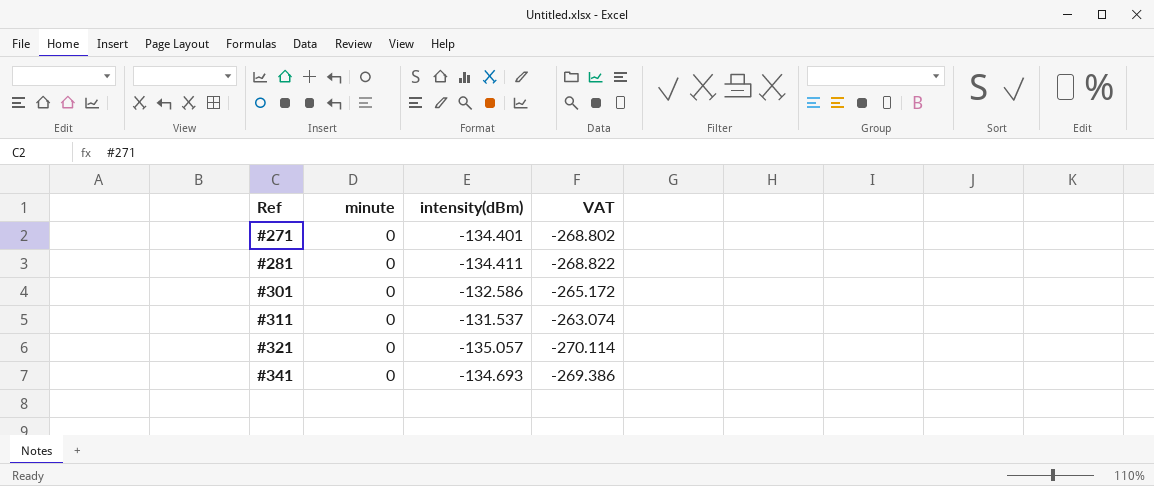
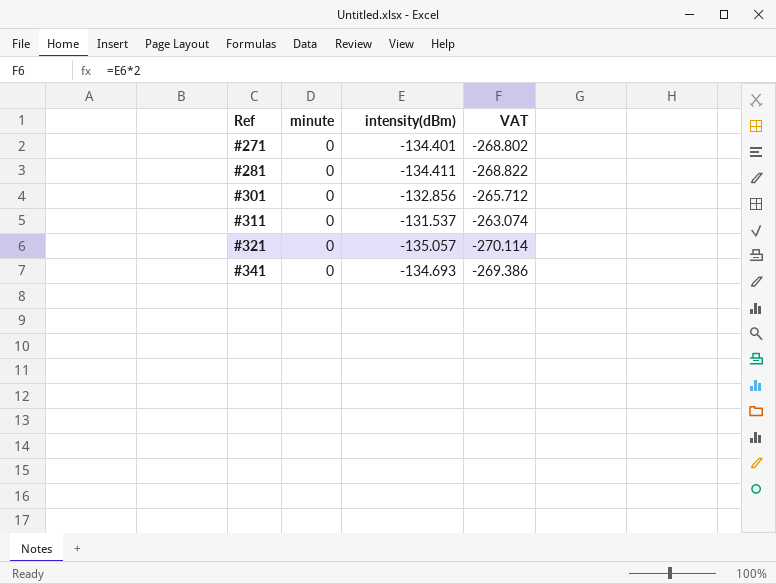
#301 | intensity(dBm): -132.586 -> -132.856
#301 | VAT: -265.172 -> -265.712

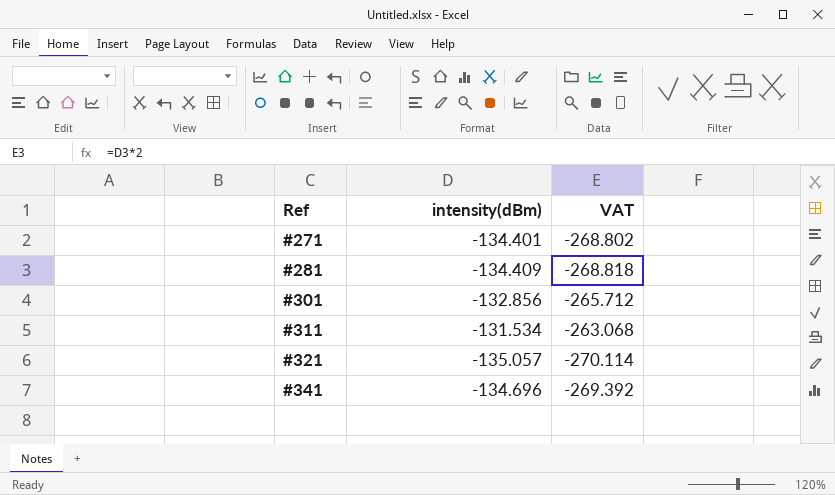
column minute | position: 2 -> none
#281 | intensity(dBm): -134.411 -> -134.409
#281 | VAT: -268.822 -> -268.818
#311 | intensity(dBm): -131.537 -> -131.534
#311 | VAT: -263.074 -> -263.068
#341 | intensity(dBm): -134.693 -> -134.696
#341 | VAT: -269.386 -> -269.392

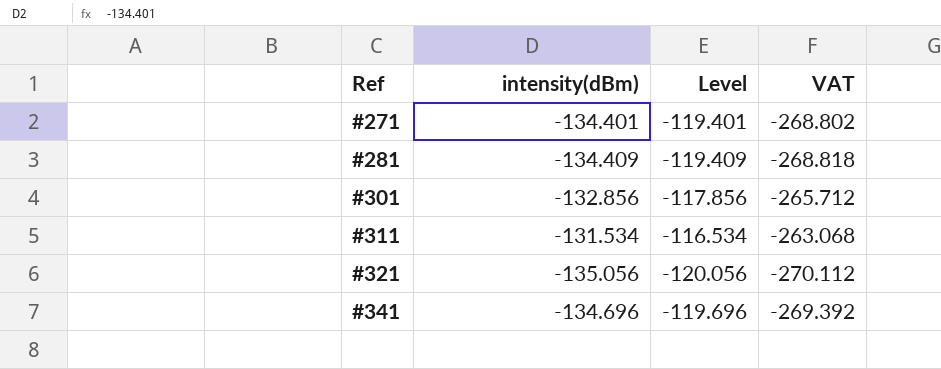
column Level | formula: none -> [intensity(dBm)] + 15
#321 | intensity(dBm): -135.057 -> -135.056
#321 | VAT: -270.114 -> -270.112

